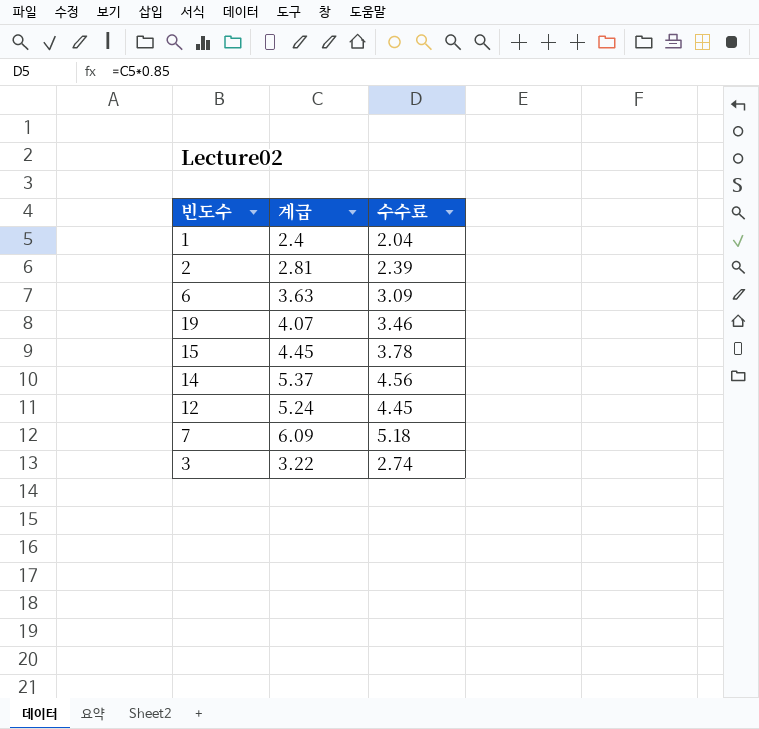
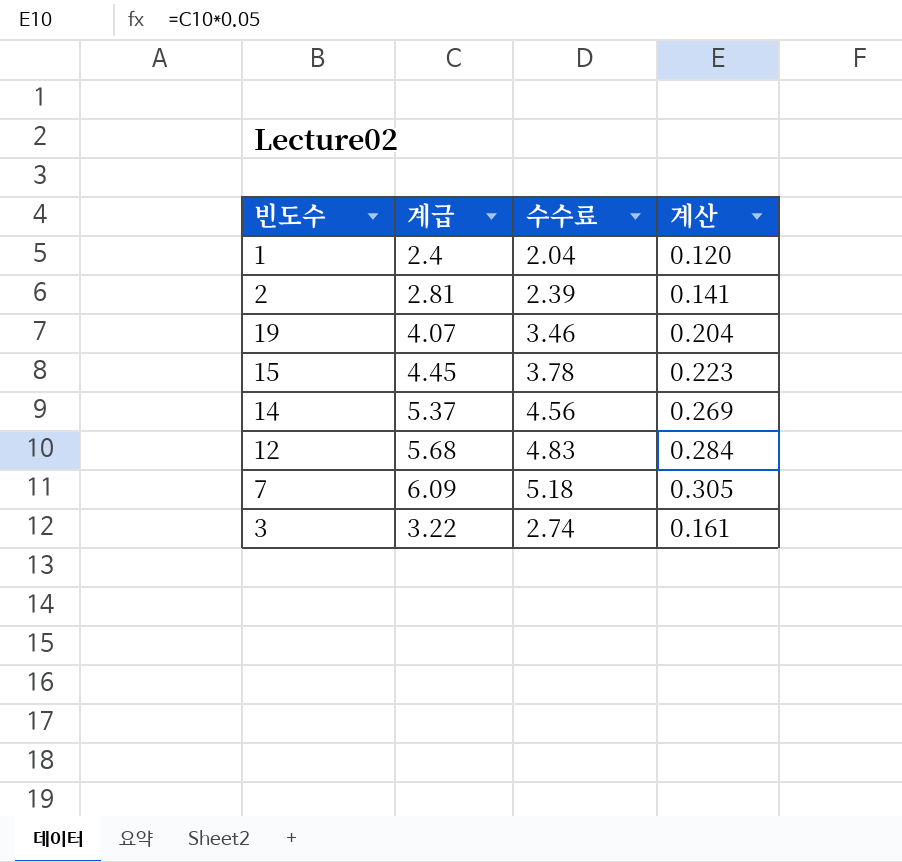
column 계산 | formula: none -> [계급] * 0.05
row 6: 3.63 | 3.09 -> none
12 | 계급: 5.24 -> 5.68
12 | 수수료: 4.45 -> 4.83

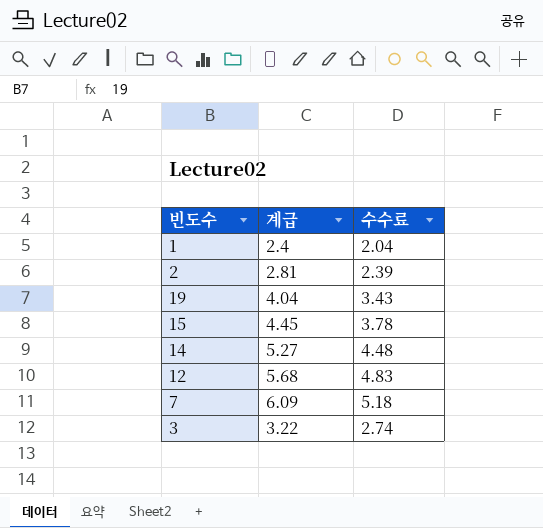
column 계산 | formula: [계급] * 0.05 -> none
19 | 계급: 4.07 -> 4.04
19 | 수수료: 3.46 -> 3.43
14 | 계급: 5.37 -> 5.27
14 | 수수료: 4.56 -> 4.48

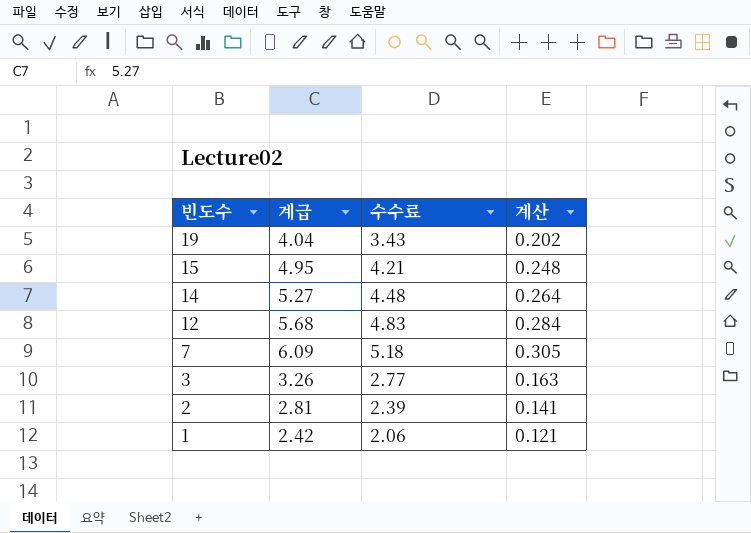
row order: none -> 빈도수 descending
column 계산 | formula: none -> [계급] * 0.05
15 | 계급: 4.45 -> 4.95
15 | 수수료: 3.78 -> 4.21
3 | 계급: 3.22 -> 3.26
3 | 수수료: 2.74 -> 2.77
1 | 계급: 2.4 -> 2.42
1 | 수수료: 2.04 -> 2.06

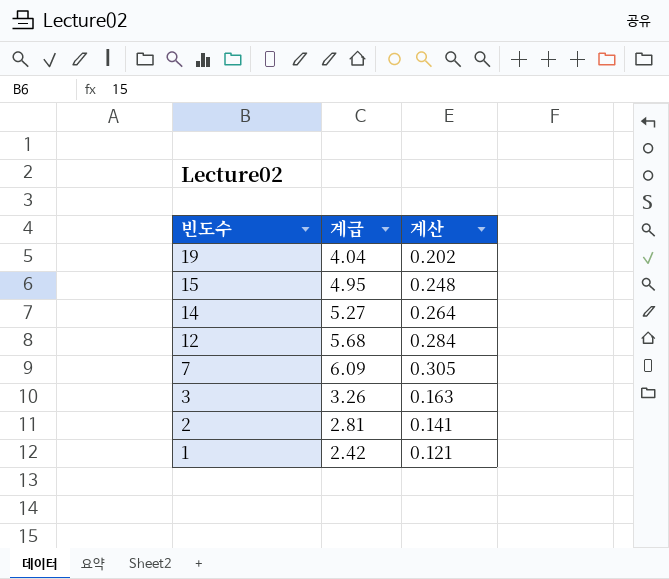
column 수수료 | formula: [계급] * 0.85 -> none

